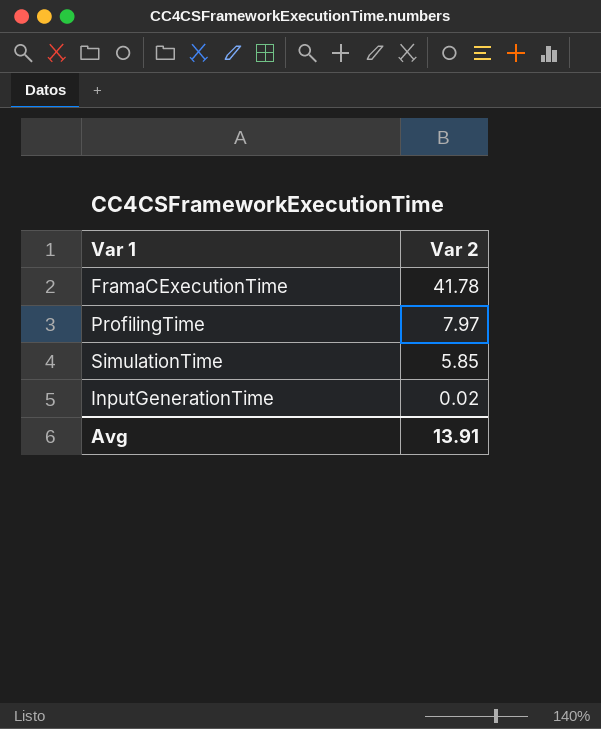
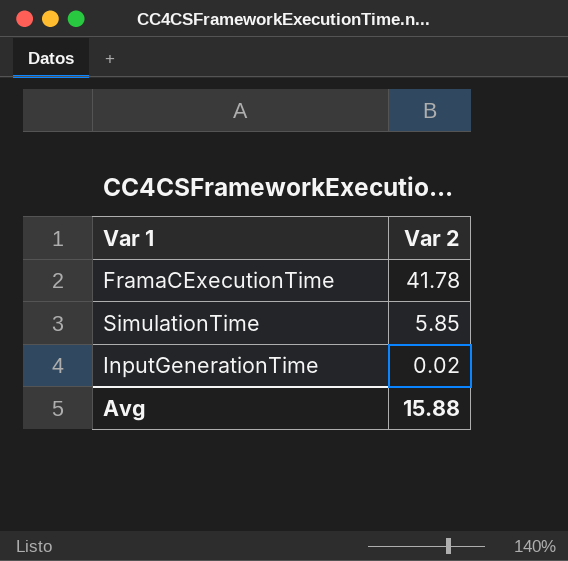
row ProfilingTime: 7.97 -> none
Avg | Var 2: 13.91 -> 15.88

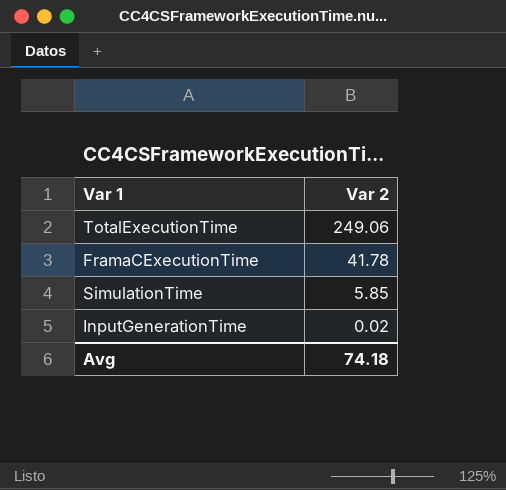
row TotalExecutionTime: none -> 249.06
Avg | Var 2: 15.88 -> 74.18

